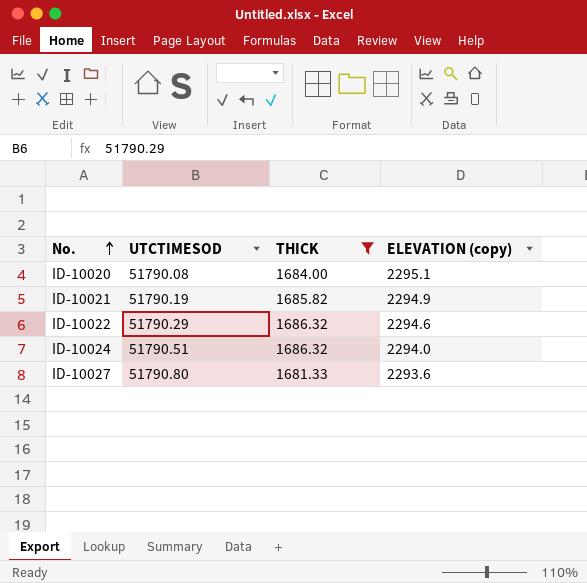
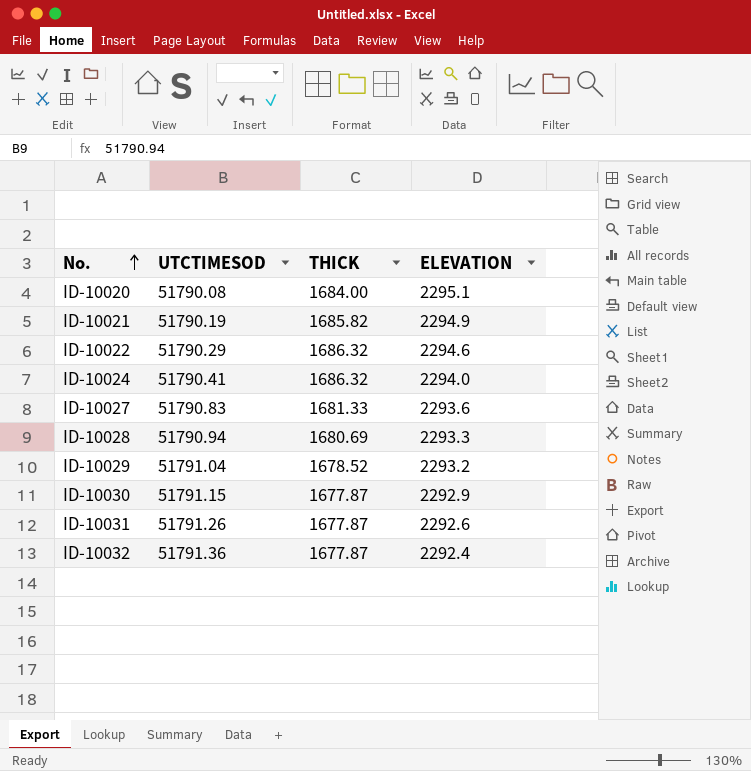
filter: THICK >= 1681.33 -> none
column name: ELEVATION (copy) -> ELEVATION
ID-10024 | UTCTIMESOD: 51790.51 -> 51790.41
ID-10027 | UTCTIMESOD: 51790.80 -> 51790.83

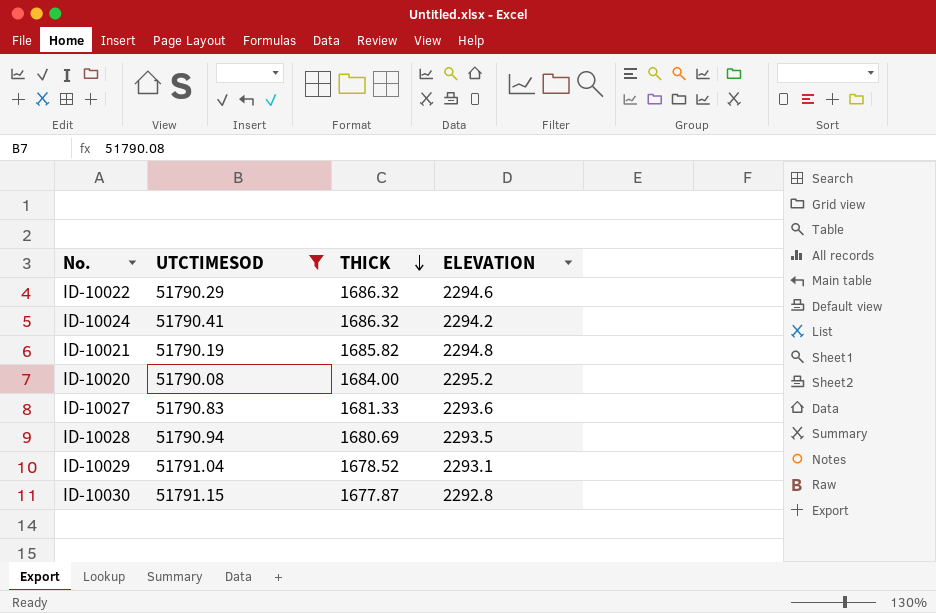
filter: none -> UTCTIMESOD <= 51791.15
row order: No. ascending -> THICK descending
ID-10024 | ELEVATION: 2294.0 -> 2294.2
ID-10021 | ELEVATION: 2294.9 -> 2294.8
ID-10020 | ELEVATION: 2295.1 -> 2295.2
ID-10028 | ELEVATION: 2293.3 -> 2293.5
ID-10029 | ELEVATION: 2293.2 -> 2293.1
ID-10030 | ELEVATION: 2292.9 -> 2292.8

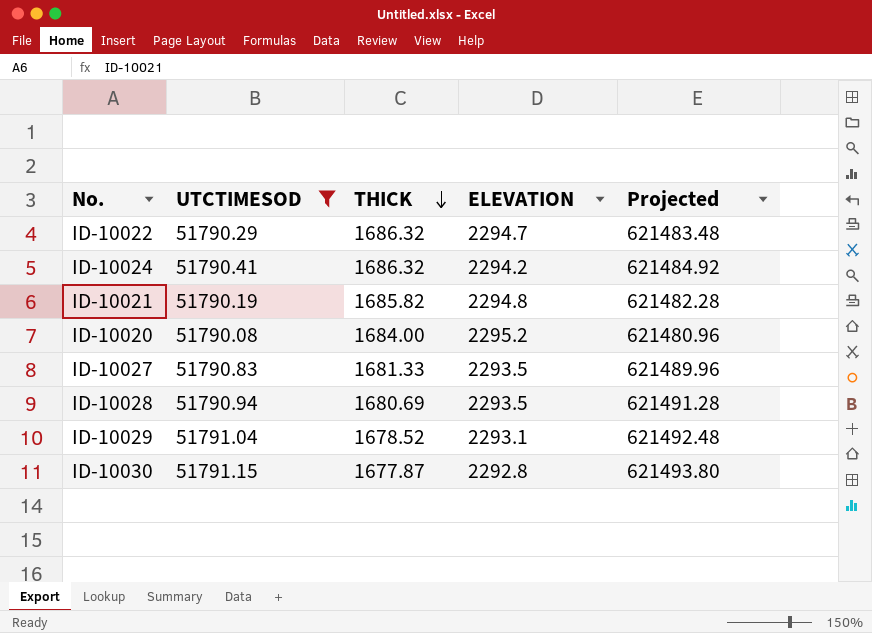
column Projected | formula: none -> [UTCTIMESOD] * 12
ID-10022 | ELEVATION: 2294.6 -> 2294.7
ID-10027 | ELEVATION: 2293.6 -> 2293.5

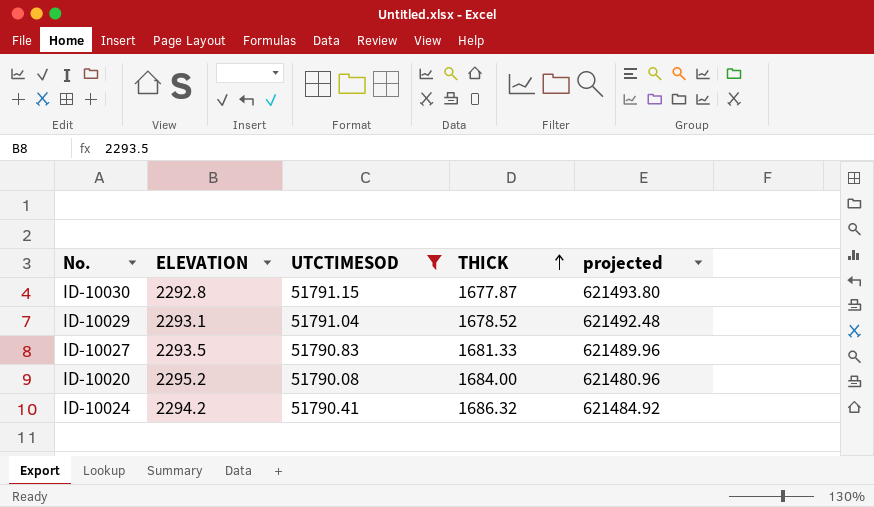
row order: THICK descending -> THICK ascending
column ELEVATION | position: 4 -> 2
column name: Projected -> projected
row ID-10022: 51790.29 | 1686.32 | 2294.7 | 621483.48 -> none
row ID-10021: 51790.19 | 1685.82 | 2294.8 | 621482.28 -> none
row ID-10028: 51790.94 | 1680.69 | 2293.5 | 621491.28 -> none

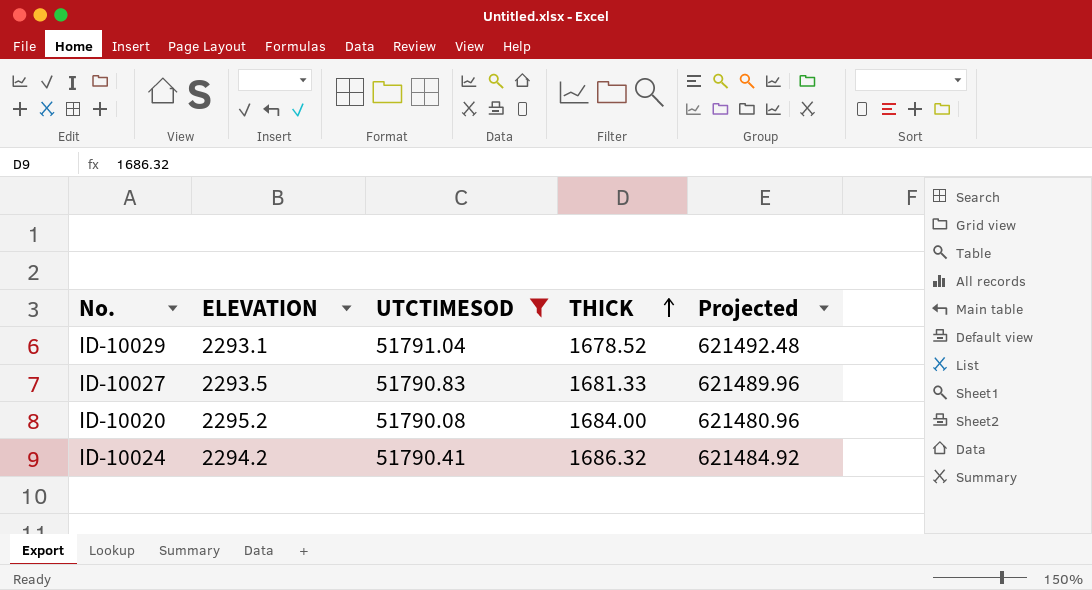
column name: projected -> Projected
row ID-10030: 2292.8 | 51791.15 | 1677.87 | 621493.80 -> none

